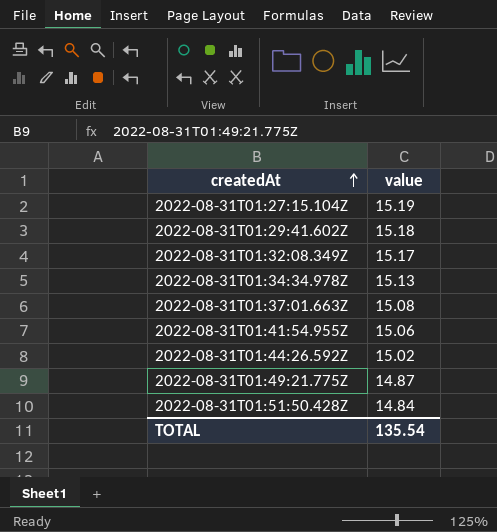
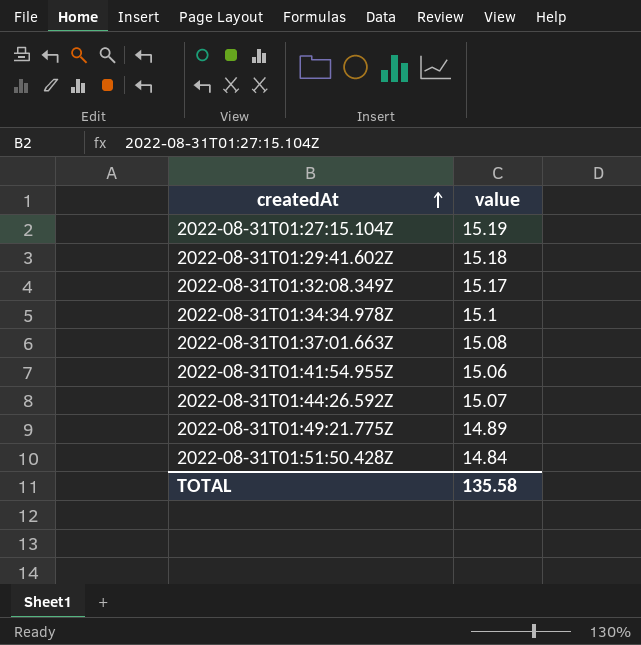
2022-08-31T01:34:34.978Z | value: 15.13 -> 15.1
2022-08-31T01:44:26.592Z | value: 15.02 -> 15.07
2022-08-31T01:49:21.775Z | value: 14.87 -> 14.89
TOTAL | value: 135.54 -> 135.58

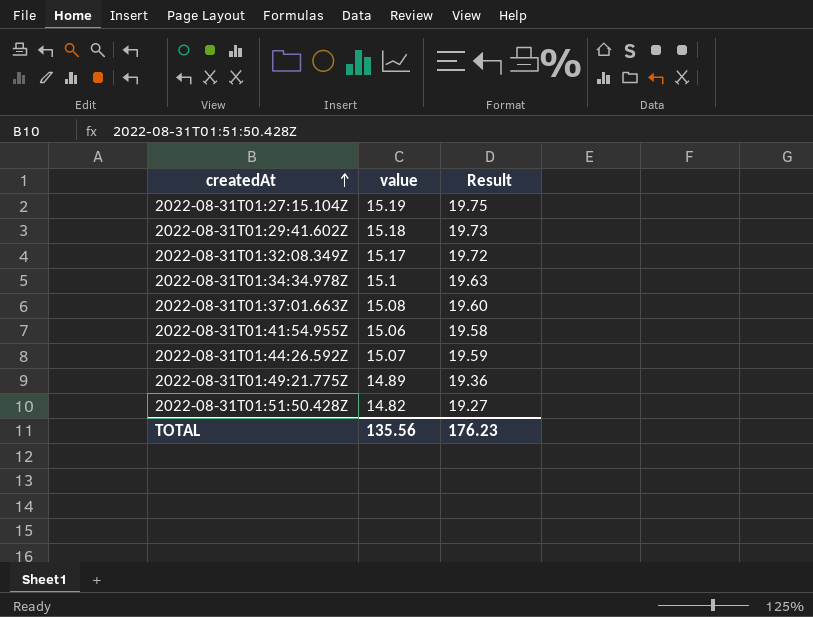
column Result | formula: none -> [value] * 1.3
2022-08-31T01:51:50.428Z | value: 14.84 -> 14.82
TOTAL | value: 135.58 -> 135.56

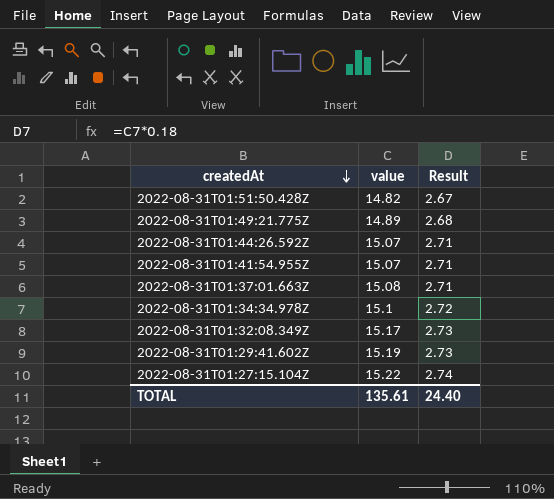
row order: createdAt ascending -> createdAt descending
column Result | formula: [value] * 1.3 -> [value] * 0.18
2022-08-31T01:41:54.955Z | value: 15.06 -> 15.07
2022-08-31T01:29:41.602Z | value: 15.18 -> 15.19
2022-08-31T01:27:15.104Z | value: 15.19 -> 15.22
TOTAL | value: 135.56 -> 135.61
TOTAL | Result: 176.23 -> 24.40

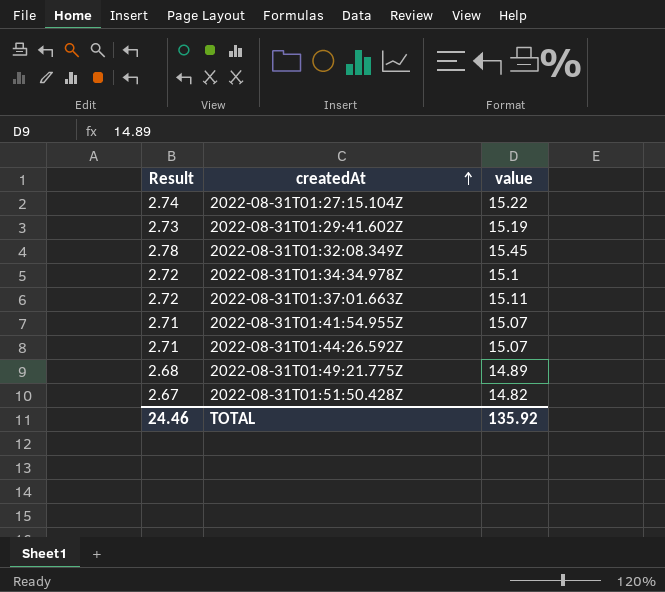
row order: createdAt descending -> createdAt ascending
column Result | position: 3 -> 1
2022-08-31T01:32:08.349Z | Result: 2.73 -> 2.78
2022-08-31T01:32:08.349Z | value: 15.17 -> 15.45
2022-08-31T01:37:01.663Z | Result: 2.71 -> 2.72
2022-08-31T01:37:01.663Z | value: 15.08 -> 15.11
TOTAL | Result: 24.40 -> 24.46
TOTAL | value: 135.61 -> 135.92

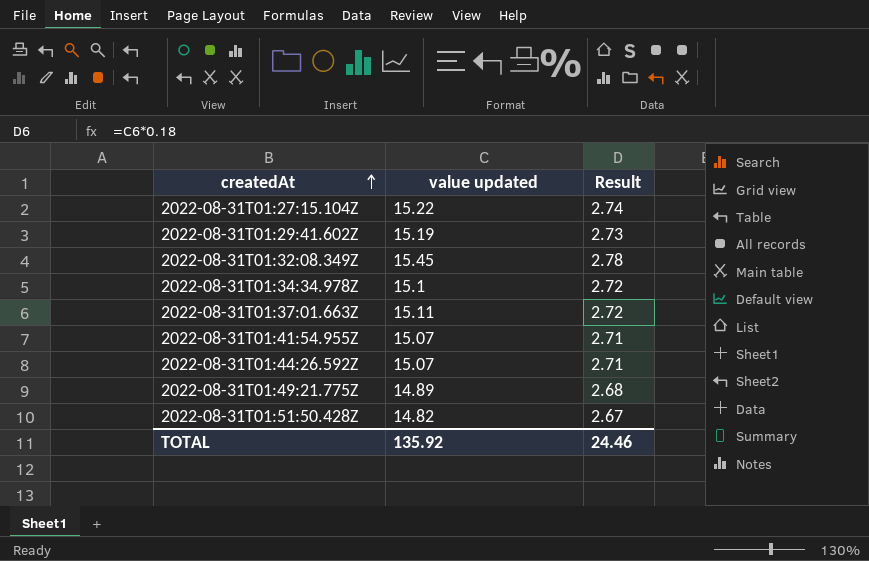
column name: value -> value updated
column Result | position: 1 -> 3

